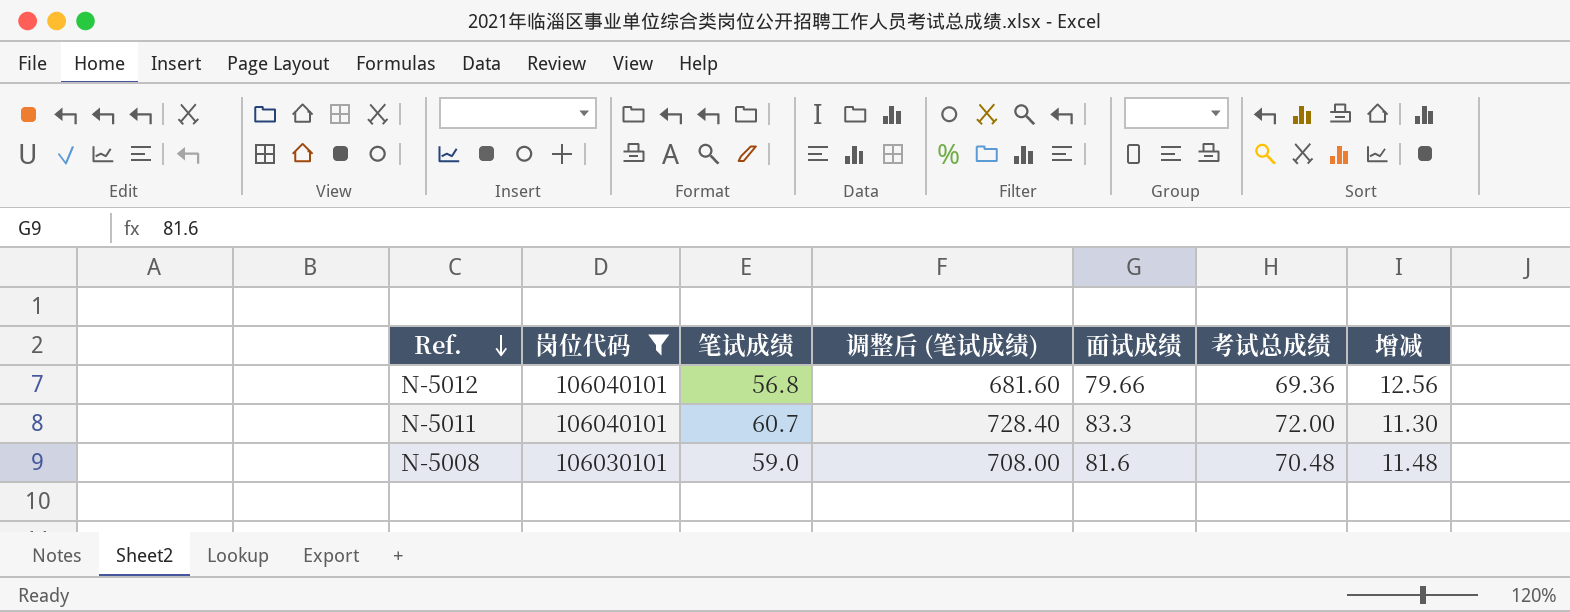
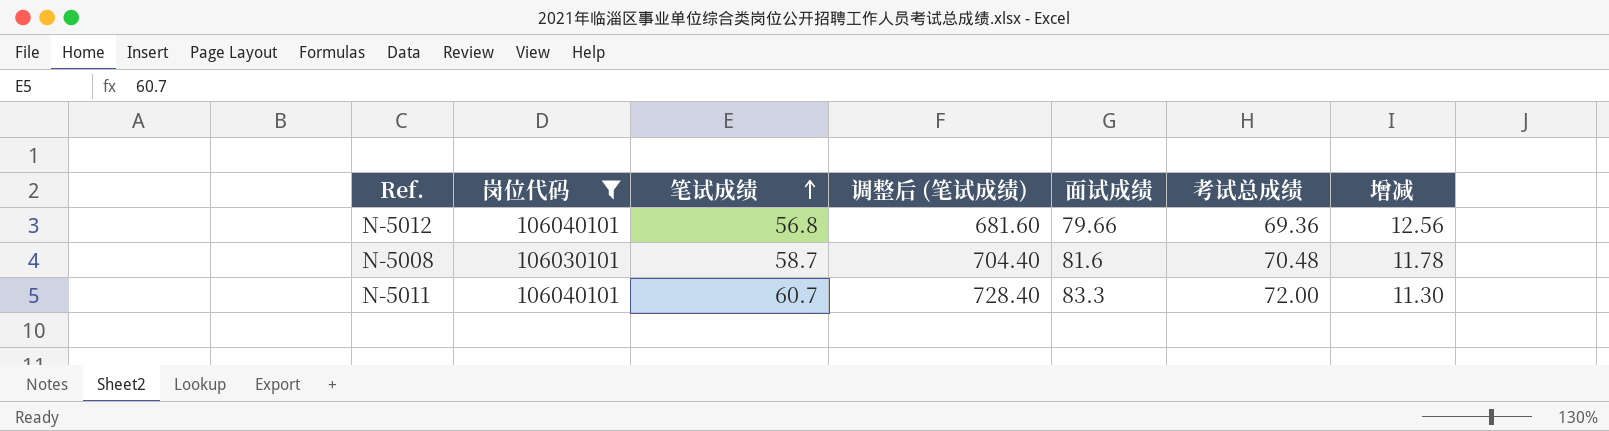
row order: Ref. descending -> 笔试成绩 ascending
N-5008 | 笔试成绩: 59.0 -> 58.7
N-5008 | 调整后 (笔试成绩): 708.00 -> 704.40
N-5008 | 增减: 11.48 -> 11.78

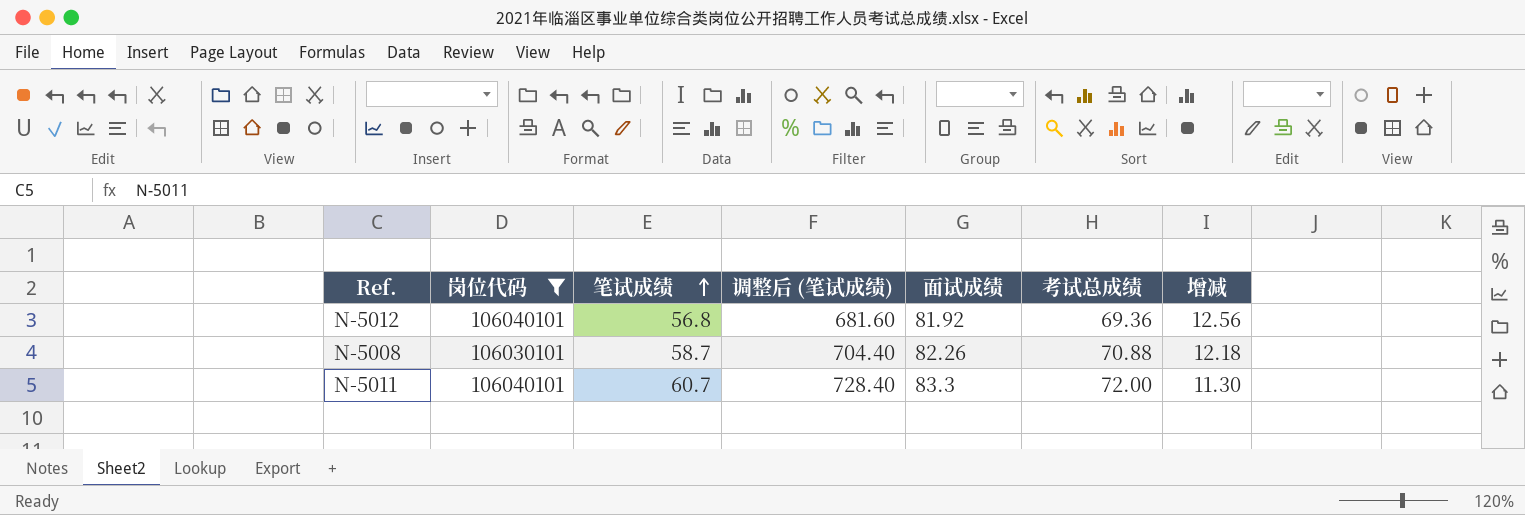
N-5012 | 面试成绩: 79.66 -> 81.92
N-5008 | 面试成绩: 81.6 -> 82.26
N-5008 | 考试总成绩: 70.48 -> 70.88
N-5008 | 增减: 11.78 -> 12.18

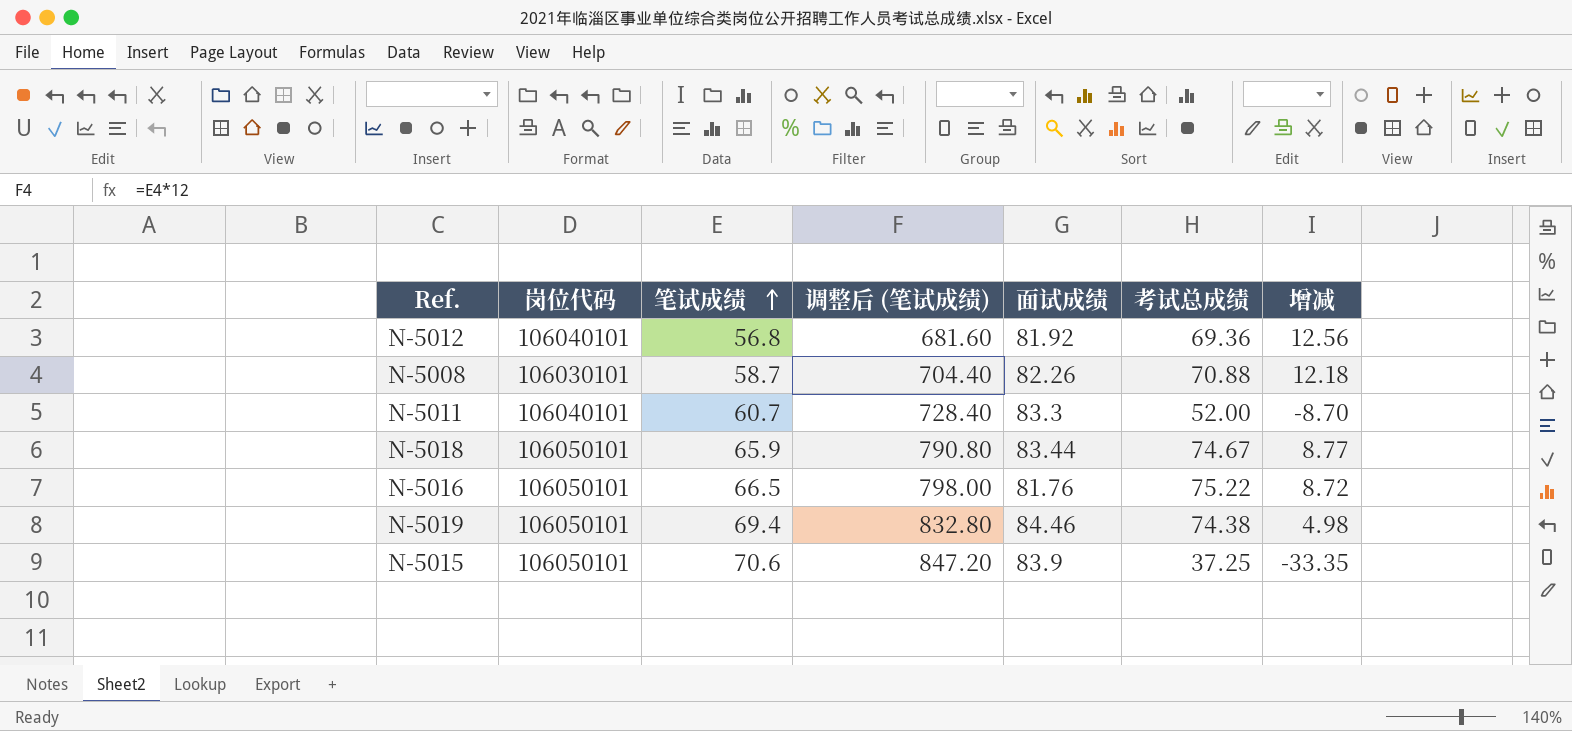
filter: 岗位代码 != 106050101 -> none
N-5011 | 考试总成绩: 72.00 -> 52.00
N-5011 | 增减: 11.30 -> -8.70

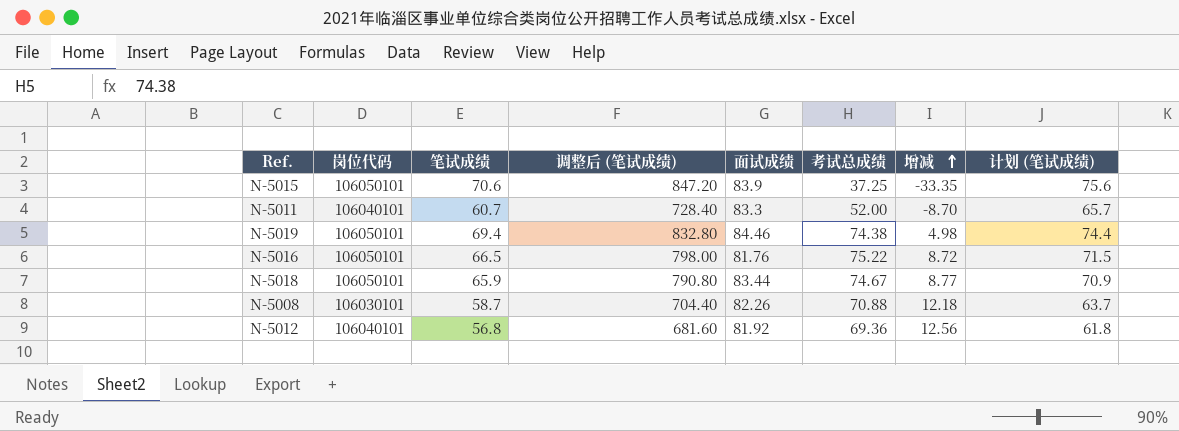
row order: 笔试成绩 ascending -> 增减 ascending
column 计划 (笔试成绩) | formula: none -> [笔试成绩] + 5

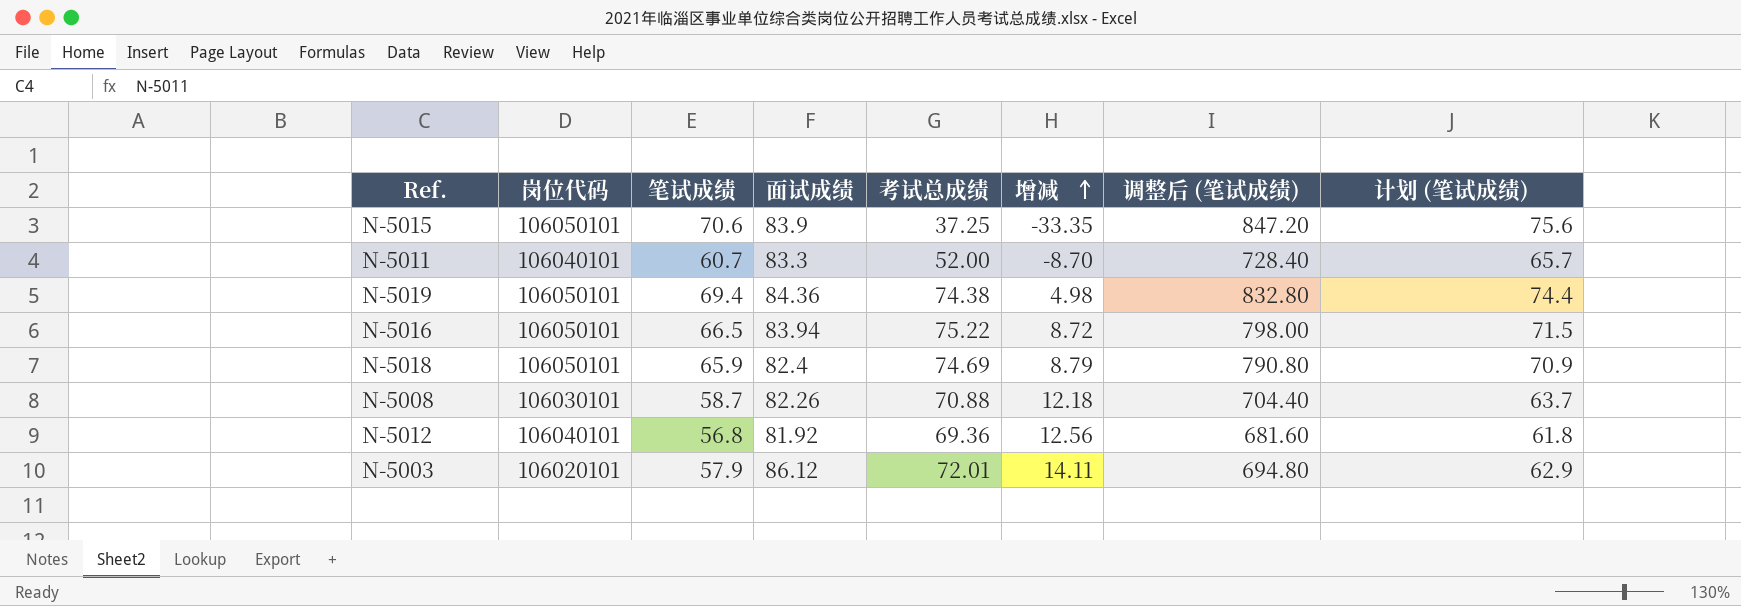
column 调整后 (笔试成绩) | position: 4 -> 7
N-5019 | 面试成绩: 84.46 -> 84.36
N-5016 | 面试成绩: 81.76 -> 83.94
N-5018 | 面试成绩: 83.44 -> 82.4
N-5018 | 考试总成绩: 74.67 -> 74.69
N-5018 | 增减: 8.77 -> 8.79
row N-5003: none -> 106020101 | 57.9 | 86.12 | 72.01 | 14.11 | 694.80 | 62.9

